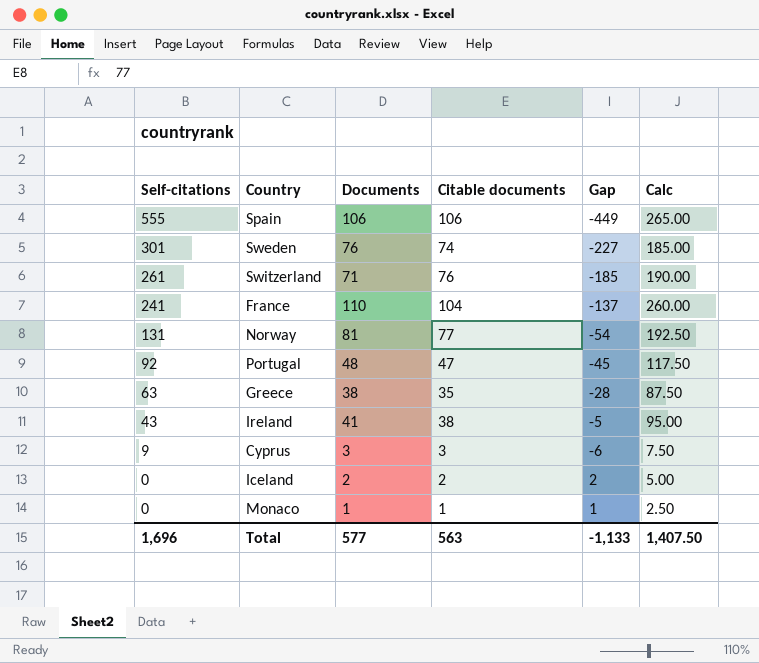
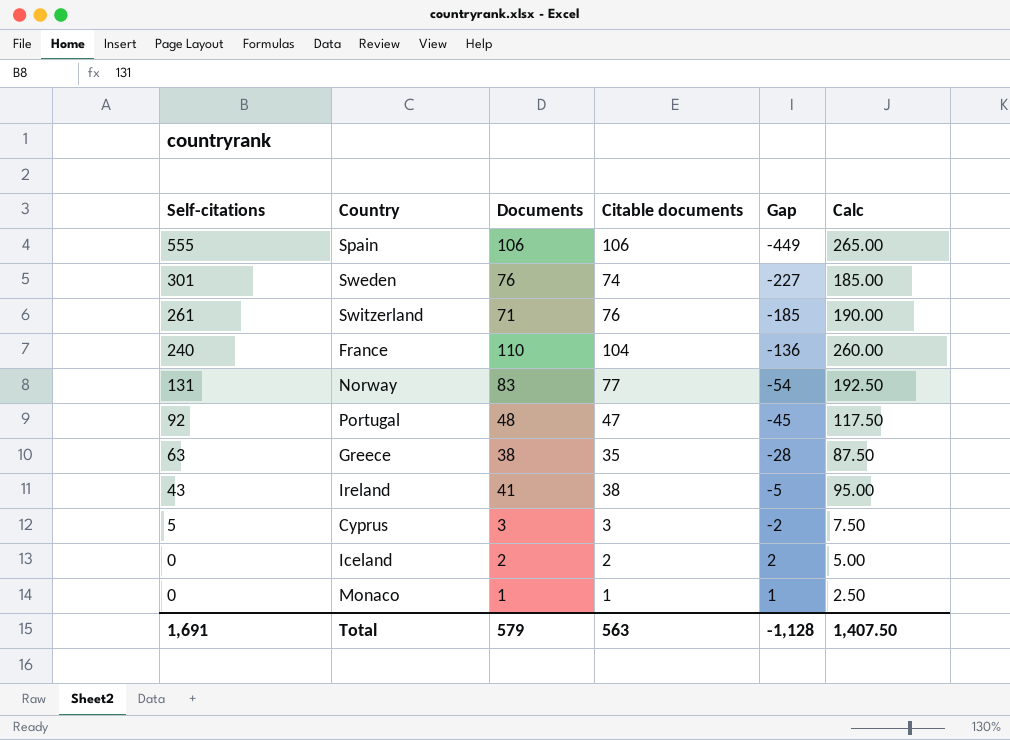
France | Self-citations: 241 -> 240
France | Gap: -137 -> -136
Norway | Documents: 81 -> 83
Cyprus | Self-citations: 9 -> 5
Cyprus | Gap: -6 -> -2
Total | Self-citations: 1,696 -> 1,691
Total | Documents: 577 -> 579
Total | Gap: -1,133 -> -1,128

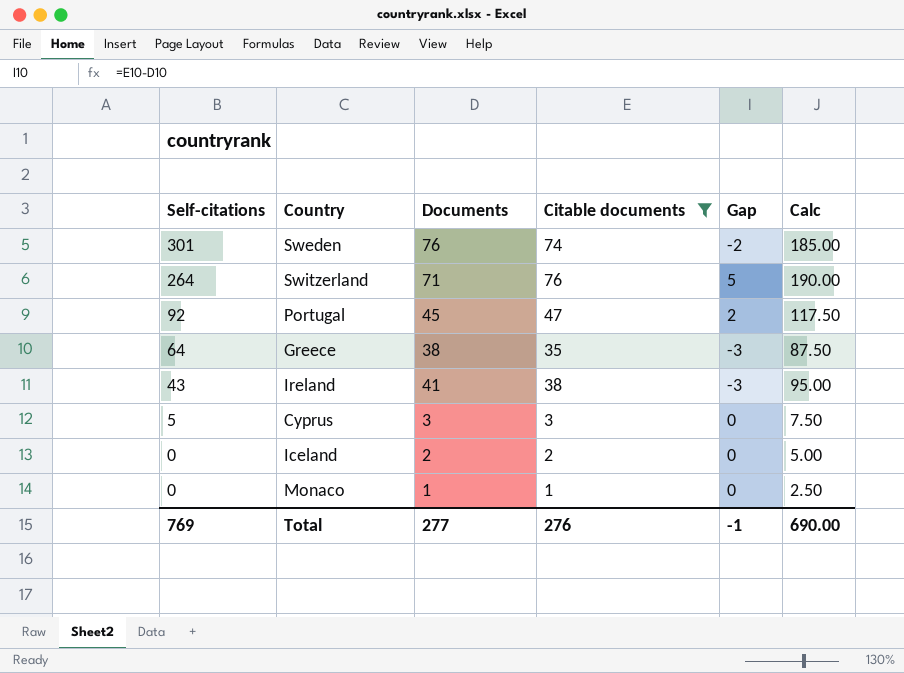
filter: none -> Citable documents <= 76
column Gap | formula: [Citable documents] - [Self-citations] -> [Citable documents] - [Documents]
Switzerland | Self-citations: 261 -> 264
Portugal | Documents: 48 -> 45
Greece | Self-citations: 63 -> 64
Total | Self-citations: 1,691 -> 769
Total | Documents: 579 -> 277
Total | Citable documents: 563 -> 276
Total | Gap: -1,128 -> -1
Total | Calc: 1,407.50 -> 690.00

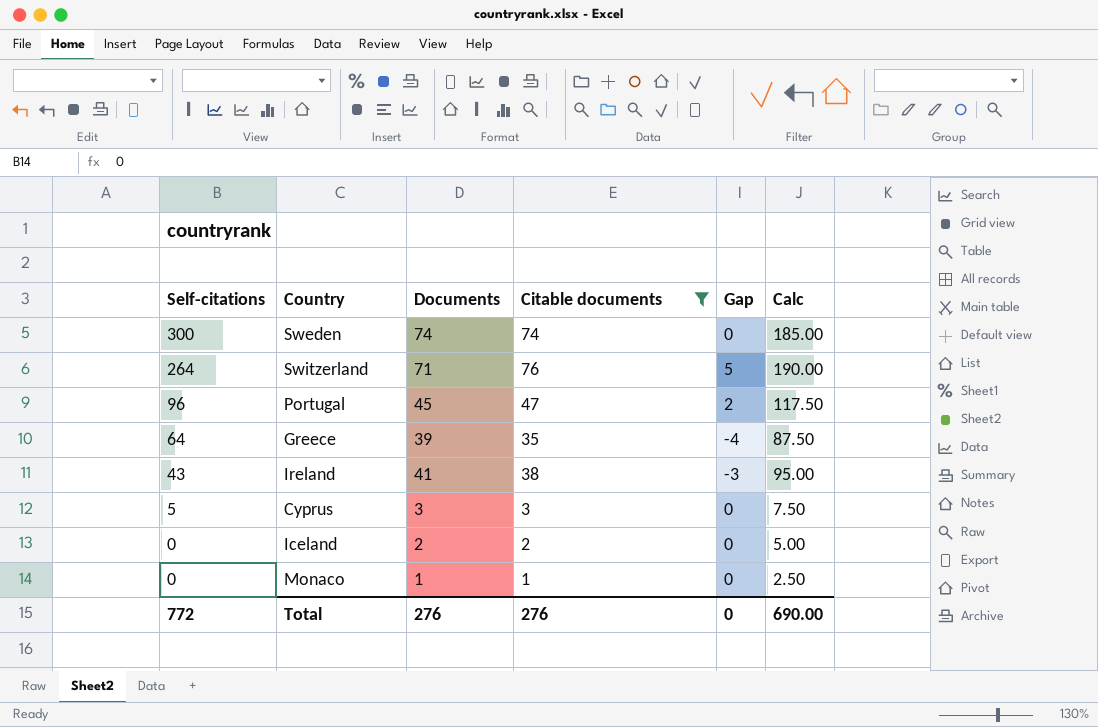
Sweden | Self-citations: 301 -> 300
Sweden | Documents: 76 -> 74
Sweden | Gap: -2 -> 0
Portugal | Self-citations: 92 -> 96
Greece | Documents: 38 -> 39
Greece | Gap: -3 -> -4
Total | Self-citations: 769 -> 772
Total | Documents: 277 -> 276
Total | Gap: -1 -> 0

